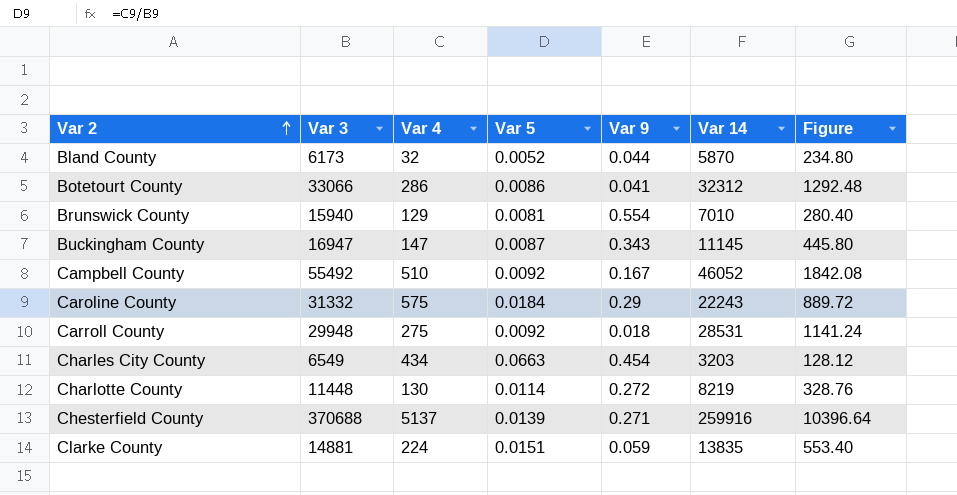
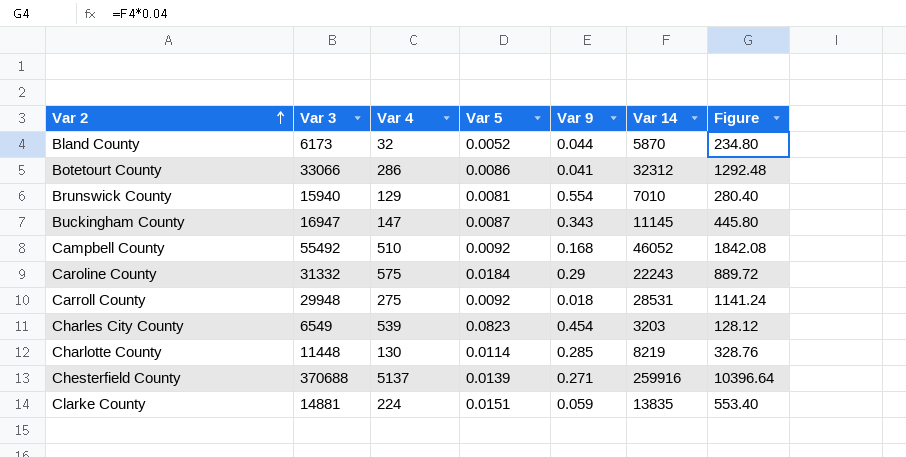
Campbell County | Var 9: 0.167 -> 0.168
Charles City County | Var 4: 434 -> 539
Charles City County | Var 5: 0.0663 -> 0.0823
Charlotte County | Var 9: 0.272 -> 0.285

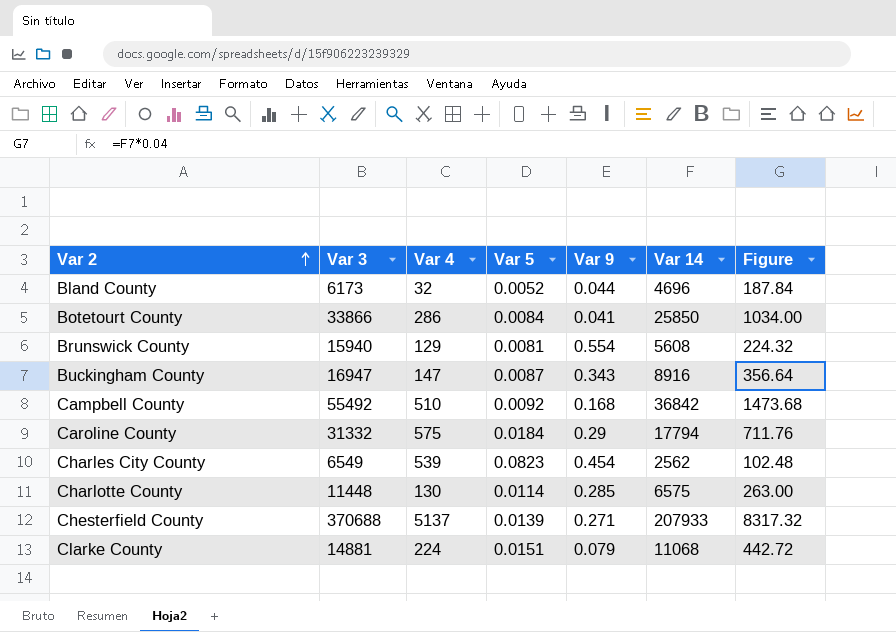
row Carroll County: 29948 | 275 | 0.0092 | 0.018 | 28531 | 1141.24 -> none
Bland County | Var 14: 5870 -> 4696
Bland County | Figure: 234.80 -> 187.84
Botetourt County | Var 3: 33066 -> 33866
Botetourt County | Var 5: 0.0086 -> 0.0084
Botetourt County | Var 14: 32312 -> 25850
Botetourt County | Figure: 1292.48 -> 1034.00
Brunswick County | Var 14: 7010 -> 5608
Brunswick County | Figure: 280.40 -> 224.32
Buckingham County | Var 14: 11145 -> 8916
Buckingham County | Figure: 445.80 -> 356.64
Campbell County | Var 14: 46052 -> 36842
Campbell County | Figure: 1842.08 -> 1473.68
Caroline County | Var 14: 22243 -> 17794
Caroline County | Figure: 889.72 -> 711.76
Charles City County | Var 14: 3203 -> 2562
Charles City County | Figure: 128.12 -> 102.48
Charlotte County | Var 14: 8219 -> 6575
Charlotte County | Figure: 328.76 -> 263.00
Chesterfield County | Var 14: 259916 -> 207933
Chesterfield County | Figure: 10396.64 -> 8317.32
Clarke County | Var 9: 0.059 -> 0.079
Clarke County | Var 14: 13835 -> 11068
Clarke County | Figure: 553.40 -> 442.72

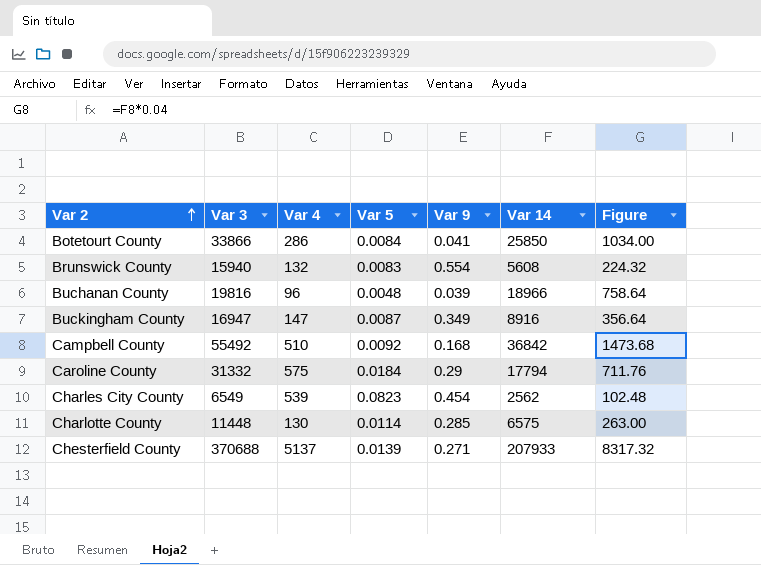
row Bland County: 6173 | 32 | 0.0052 | 0.044 | 4696 | 187.84 -> none
row Clarke County: 14881 | 224 | 0.0151 | 0.079 | 11068 | 442.72 -> none
Brunswick County | Var 4: 129 -> 132
Brunswick County | Var 5: 0.0081 -> 0.0083
row Buchanan County: none -> 19816 | 96 | 0.0048 | 0.039 | 18966 | 758.64
Buckingham County | Var 9: 0.343 -> 0.349

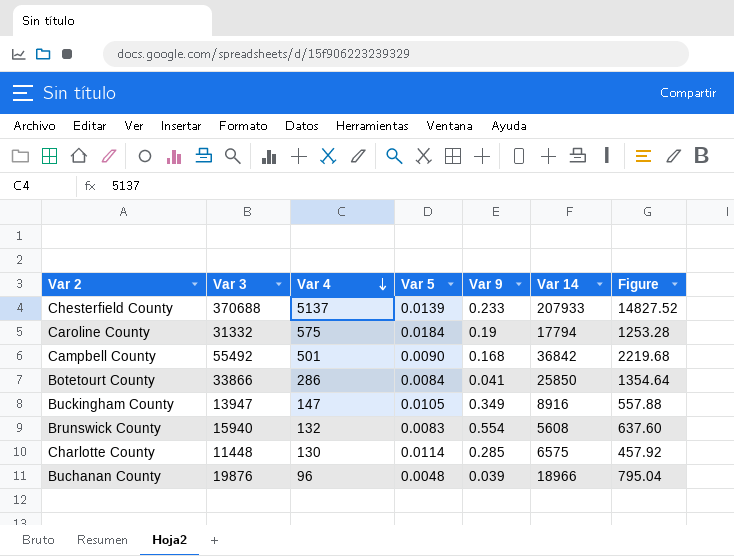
row order: Var 2 ascending -> Var 4 descending
column Figure | formula: [Var 14] * 0.04 -> [Var 3] * 0.04
row Charles City County: 6549 | 539 | 0.0823 | 0.454 | 2562 | 102.48 -> none
Chesterfield County | Var 9: 0.271 -> 0.233
Caroline County | Var 9: 0.29 -> 0.19
Campbell County | Var 4: 510 -> 501
Campbell County | Var 5: 0.0092 -> 0.0090
Buckingham County | Var 3: 16947 -> 13947
Buckingham County | Var 5: 0.0087 -> 0.0105
Buchanan County | Var 3: 19816 -> 19876

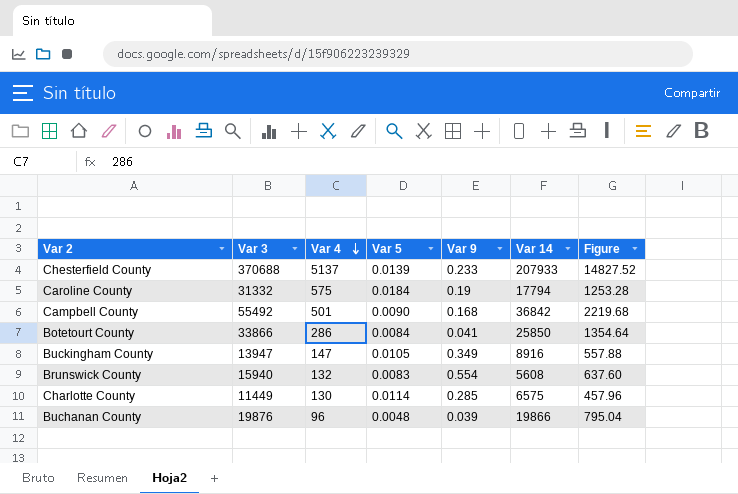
Charlotte County | Var 3: 11448 -> 11449
Charlotte County | Figure: 457.92 -> 457.96
Buchanan County | Var 14: 18966 -> 19866

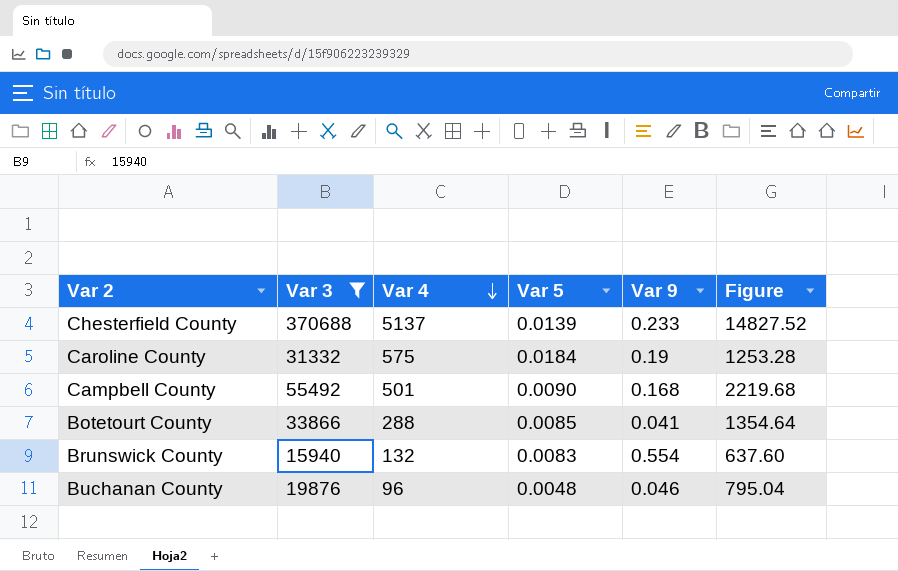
filter: none -> Var 3 >= 15940
column Var 14 | position: 6 -> none
Botetourt County | Var 4: 286 -> 288
Botetourt County | Var 5: 0.0084 -> 0.0085
Buchanan County | Var 9: 0.039 -> 0.046

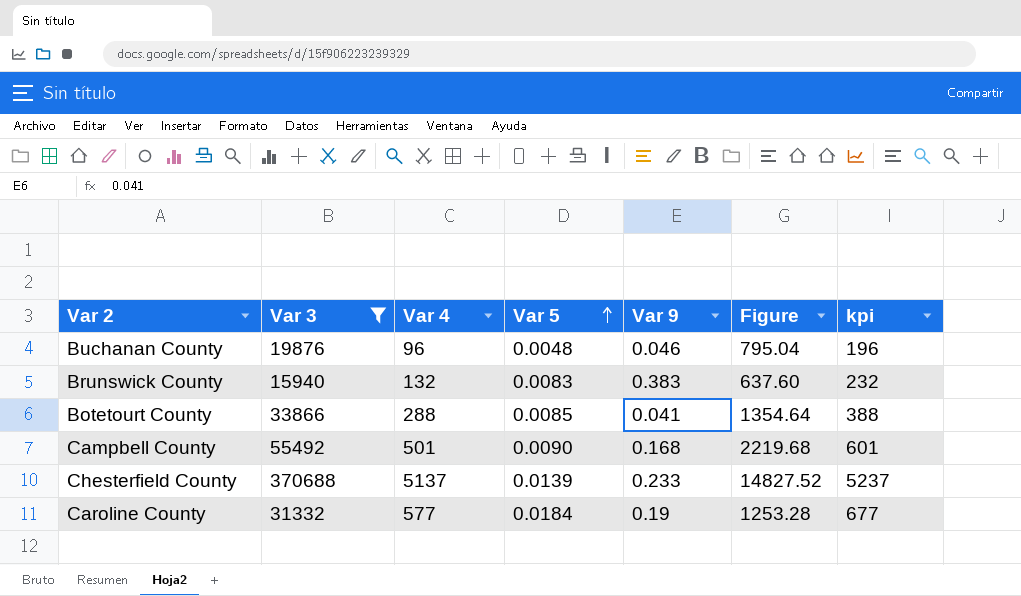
row order: Var 4 descending -> Var 5 ascending
column kpi | formula: none -> [Var 4] + 100
Brunswick County | Var 9: 0.554 -> 0.383
Caroline County | Var 4: 575 -> 577

